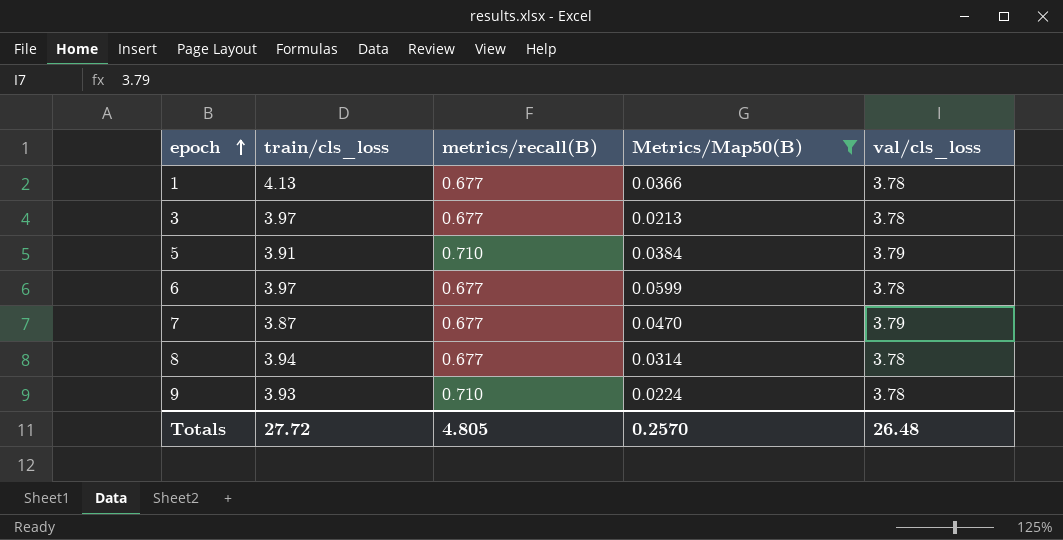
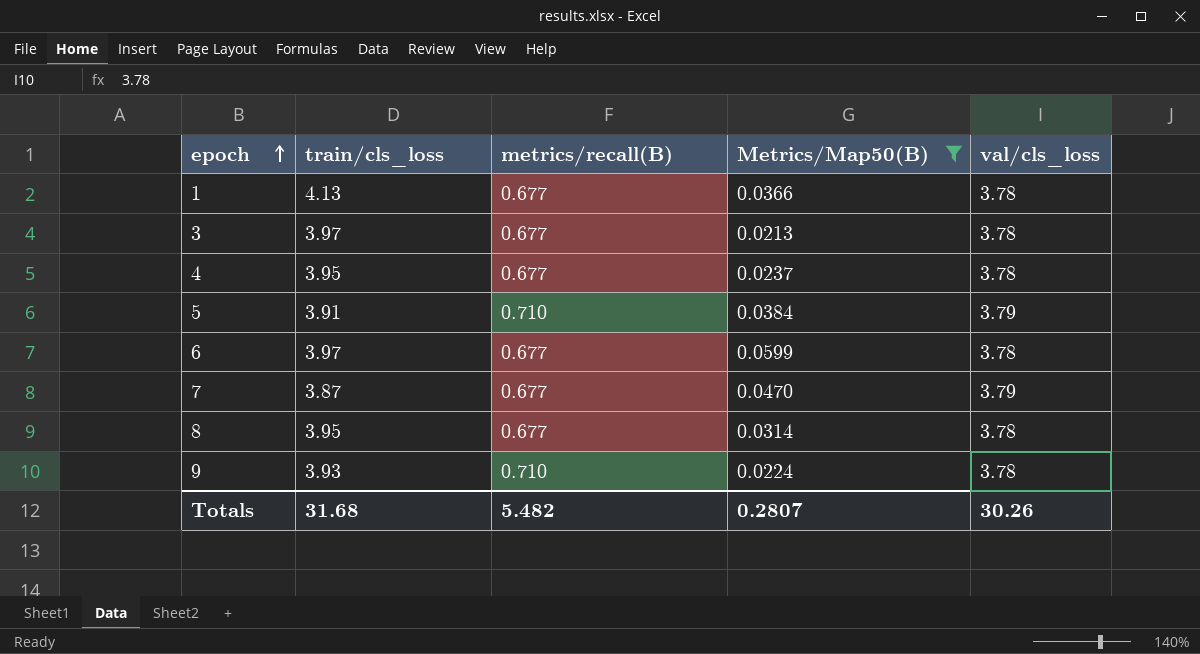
row 4: none -> 3.95 | 0.677 | 0.0237 | 3.78
8 | train/cls_loss: 3.94 -> 3.95
Totals | train/cls_loss: 27.72 -> 31.68
Totals | metrics/recall(B): 4.805 -> 5.482
Totals | Metrics/Map50(B): 0.2570 -> 0.2807
Totals | val/cls_loss: 26.48 -> 30.26

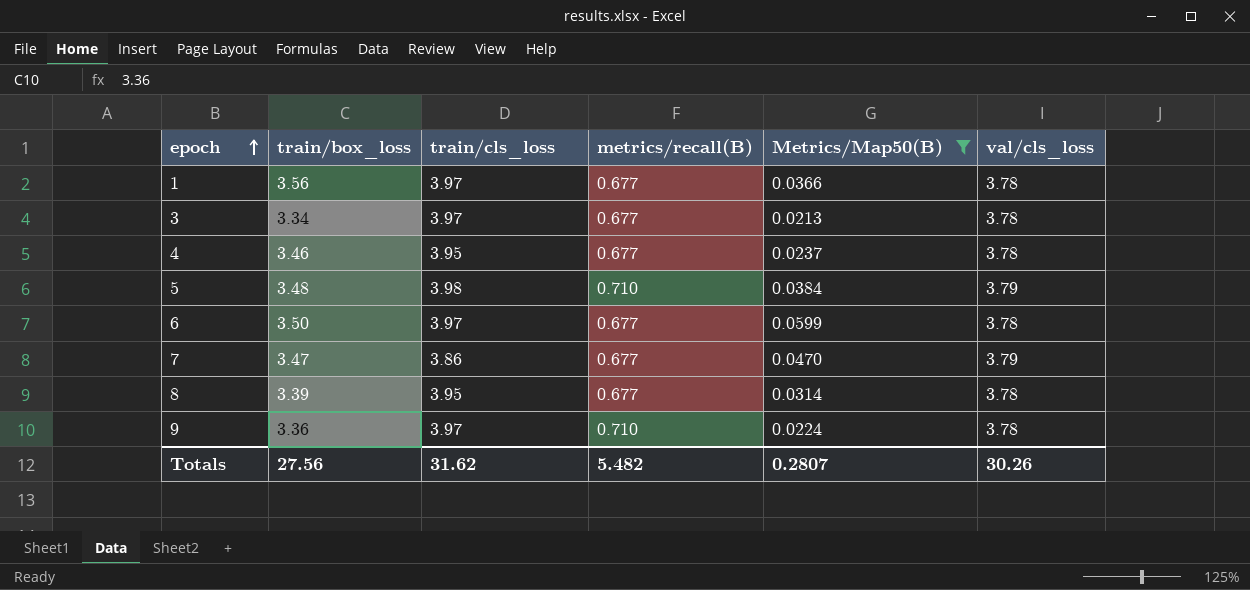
column train/box_loss | position: none -> 2
1 | train/cls_loss: 4.13 -> 3.97
5 | train/cls_loss: 3.91 -> 3.98
7 | train/cls_loss: 3.87 -> 3.86
9 | train/cls_loss: 3.93 -> 3.97
Totals | train/cls_loss: 31.68 -> 31.62

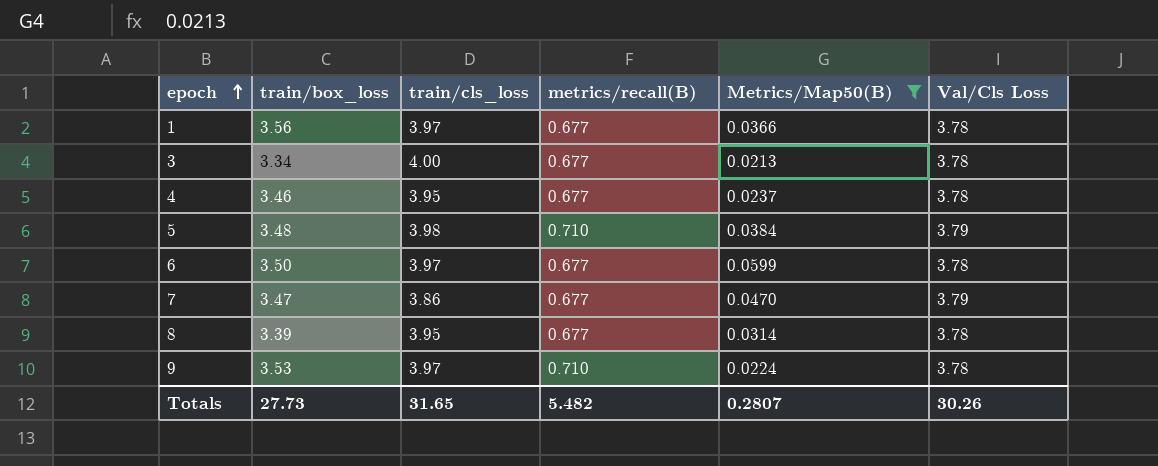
column name: val/cls_loss -> Val/Cls Loss
3 | train/cls_loss: 3.97 -> 4.00
9 | train/box_loss: 3.36 -> 3.53
Totals | train/box_loss: 27.56 -> 27.73
Totals | train/cls_loss: 31.62 -> 31.65

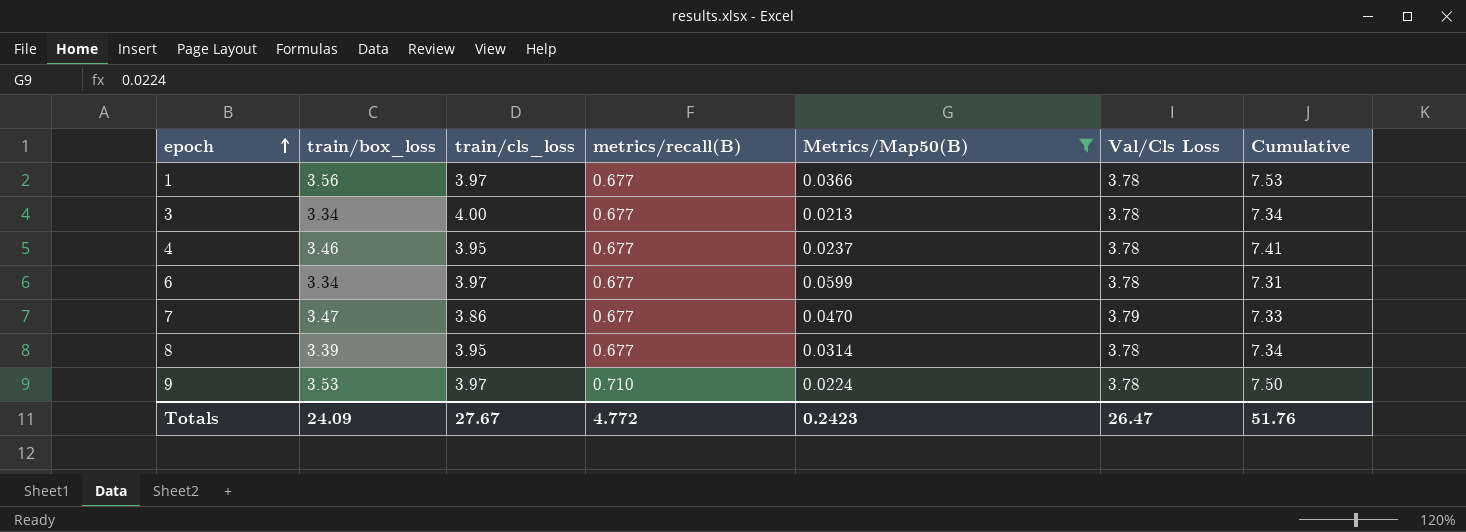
column Cumulative | formula: none -> [train/box_loss] + [train/cls_loss]
row 5: 3.48 | 3.98 | 0.710 | 0.0384 | 3.79 -> none
6 | train/box_loss: 3.50 -> 3.34
Totals | train/box_loss: 27.73 -> 24.09
Totals | train/cls_loss: 31.65 -> 27.67
Totals | metrics/recall(B): 5.482 -> 4.772
Totals | Metrics/Map50(B): 0.2807 -> 0.2423
Totals | Val/Cls Loss: 30.26 -> 26.47

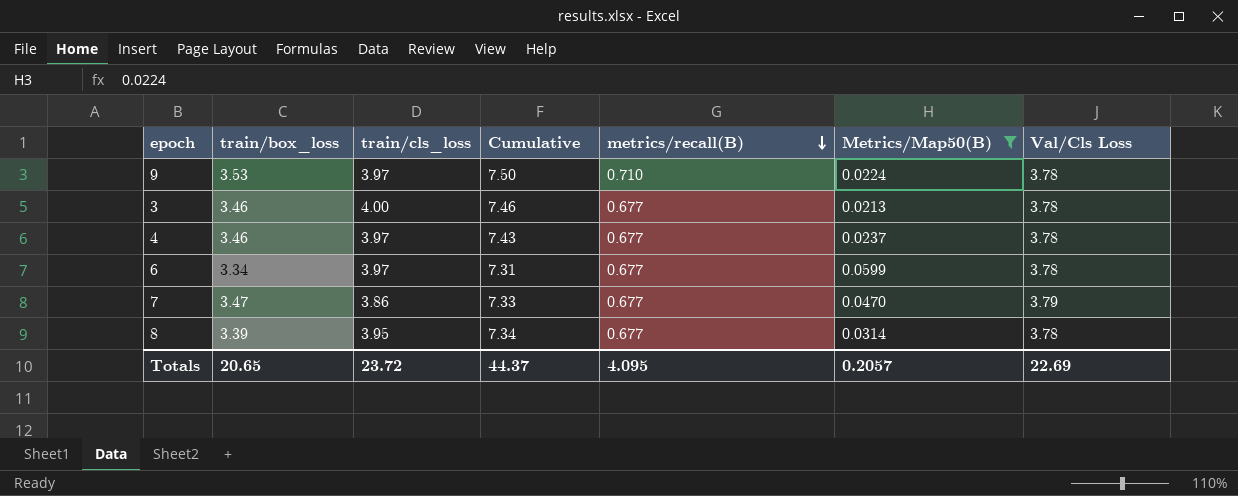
row order: epoch ascending -> metrics/recall(B) descending
column Cumulative | position: 7 -> 4
row 1: 3.56 | 3.97 | 0.677 | 0.0366 | 3.78 | 7.53 -> none
3 | train/box_loss: 3.34 -> 3.46
3 | Cumulative: 7.34 -> 7.46
4 | train/cls_loss: 3.95 -> 3.97
4 | Cumulative: 7.41 -> 7.43
Totals | train/box_loss: 24.09 -> 20.65
Totals | train/cls_loss: 27.67 -> 23.72
Totals | Cumulative: 51.76 -> 44.37
Totals | metrics/recall(B): 4.772 -> 4.095
Totals | Metrics/Map50(B): 0.2423 -> 0.2057
Totals | Val/Cls Loss: 26.47 -> 22.69

